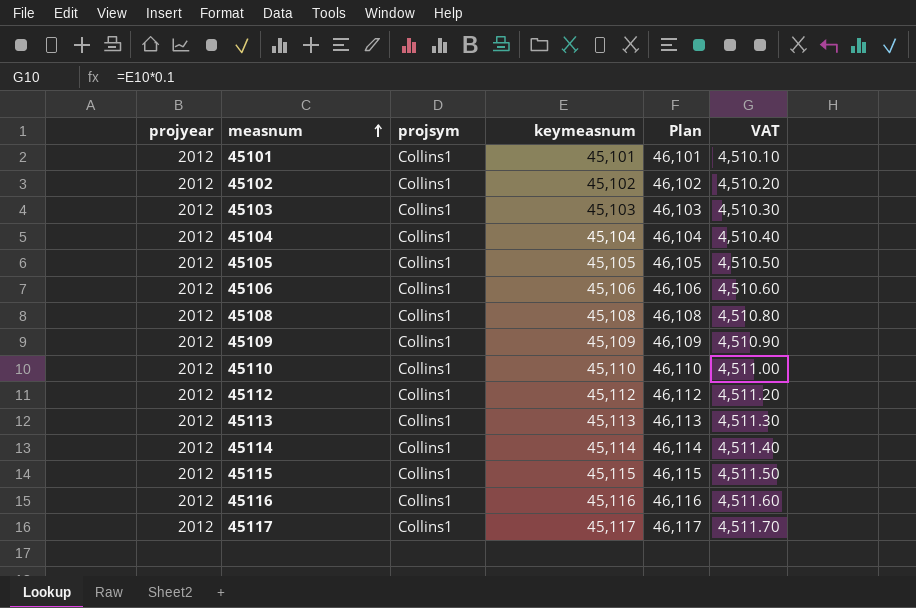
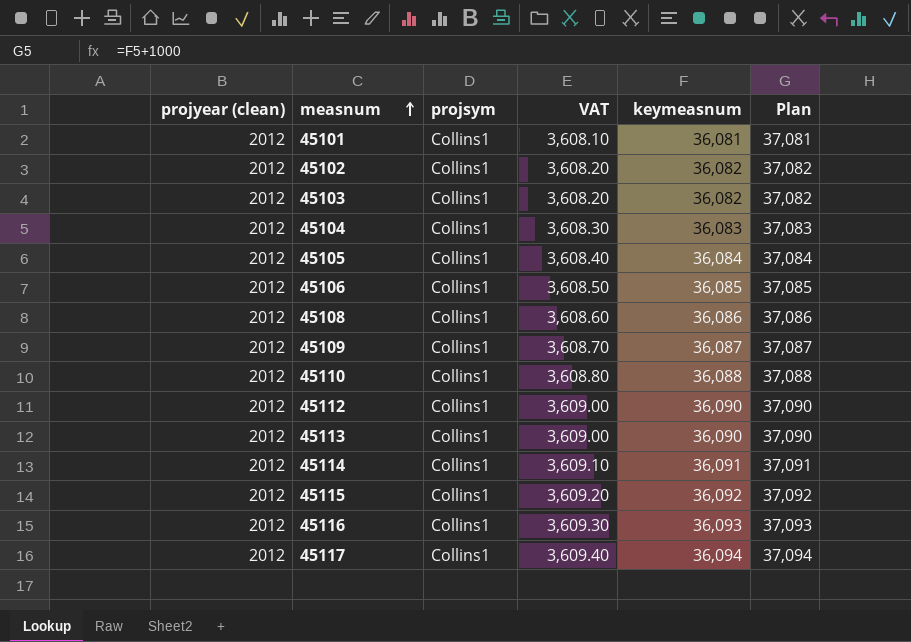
column name: projyear -> projyear (clean)
column VAT | position: 6 -> 4
45101 | VAT: 4,510.10 -> 3,608.10
45101 | keymeasnum: 45,101 -> 36,081
45101 | Plan: 46,101 -> 37,081
45102 | VAT: 4,510.20 -> 3,608.20
45102 | keymeasnum: 45,102 -> 36,082
45102 | Plan: 46,102 -> 37,082
45103 | VAT: 4,510.30 -> 3,608.20
45103 | keymeasnum: 45,103 -> 36,082
45103 | Plan: 46,103 -> 37,082
45104 | VAT: 4,510.40 -> 3,608.30
45104 | keymeasnum: 45,104 -> 36,083
45104 | Plan: 46,104 -> 37,083
45105 | VAT: 4,510.50 -> 3,608.40
45105 | keymeasnum: 45,105 -> 36,084
45105 | Plan: 46,105 -> 37,084
45106 | VAT: 4,510.60 -> 3,608.50
45106 | keymeasnum: 45,106 -> 36,085
45106 | Plan: 46,106 -> 37,085
45108 | VAT: 4,510.80 -> 3,608.60
45108 | keymeasnum: 45,108 -> 36,086
45108 | Plan: 46,108 -> 37,086
45109 | VAT: 4,510.90 -> 3,608.70
45109 | keymeasnum: 45,109 -> 36,087
45109 | Plan: 46,109 -> 37,087
45110 | VAT: 4,511.00 -> 3,608.80
45110 | keymeasnum: 45,110 -> 36,088
45110 | Plan: 46,110 -> 37,088
45112 | VAT: 4,511.20 -> 3,609.00
45112 | keymeasnum: 45,112 -> 36,090
45112 | Plan: 46,112 -> 37,090
45113 | VAT: 4,511.30 -> 3,609.00
45113 | keymeasnum: 45,113 -> 36,090
45113 | Plan: 46,113 -> 37,090
45114 | VAT: 4,511.40 -> 3,609.10
45114 | keymeasnum: 45,114 -> 36,091
45114 | Plan: 46,114 -> 37,091
45115 | VAT: 4,511.50 -> 3,609.20
45115 | keymeasnum: 45,115 -> 36,092
45115 | Plan: 46,115 -> 37,092
45116 | VAT: 4,511.60 -> 3,609.30
45116 | keymeasnum: 45,116 -> 36,093
45116 | Plan: 46,116 -> 37,093
45117 | VAT: 4,511.70 -> 3,609.40
45117 | keymeasnum: 45,117 -> 36,094
45117 | Plan: 46,117 -> 37,094

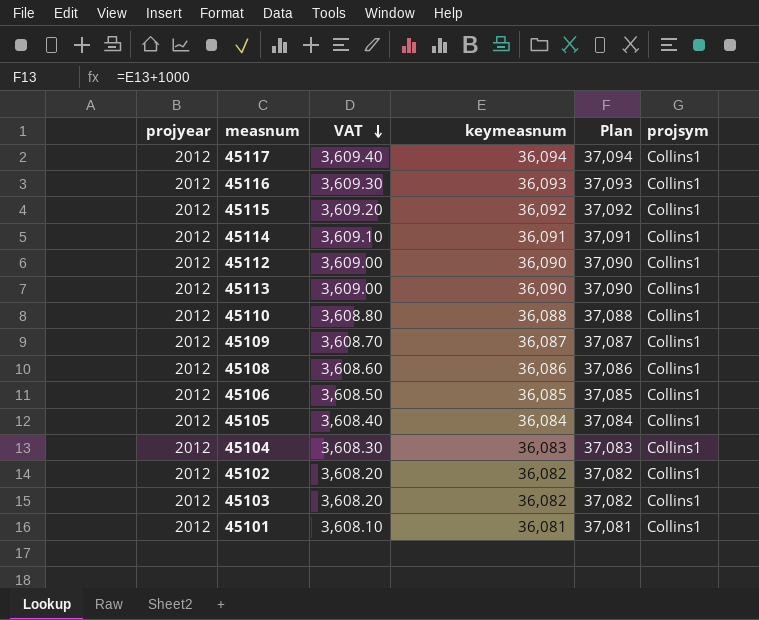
row order: measnum ascending -> VAT descending
column name: projyear (clean) -> projyear
column projsym | position: 3 -> 6

